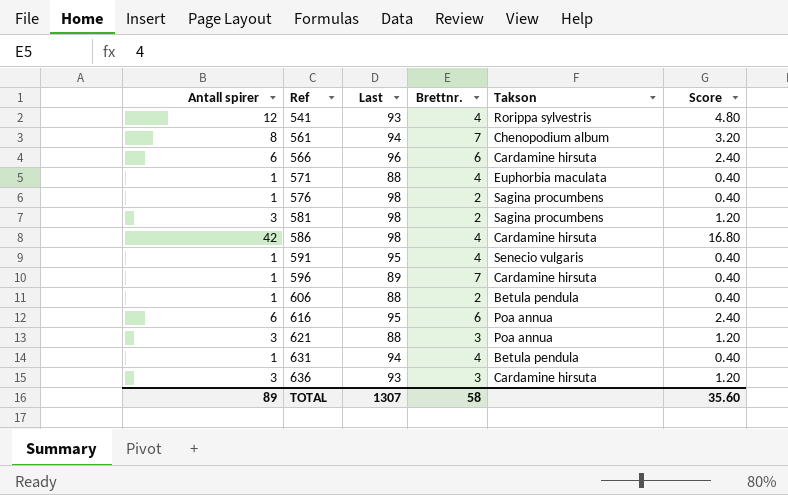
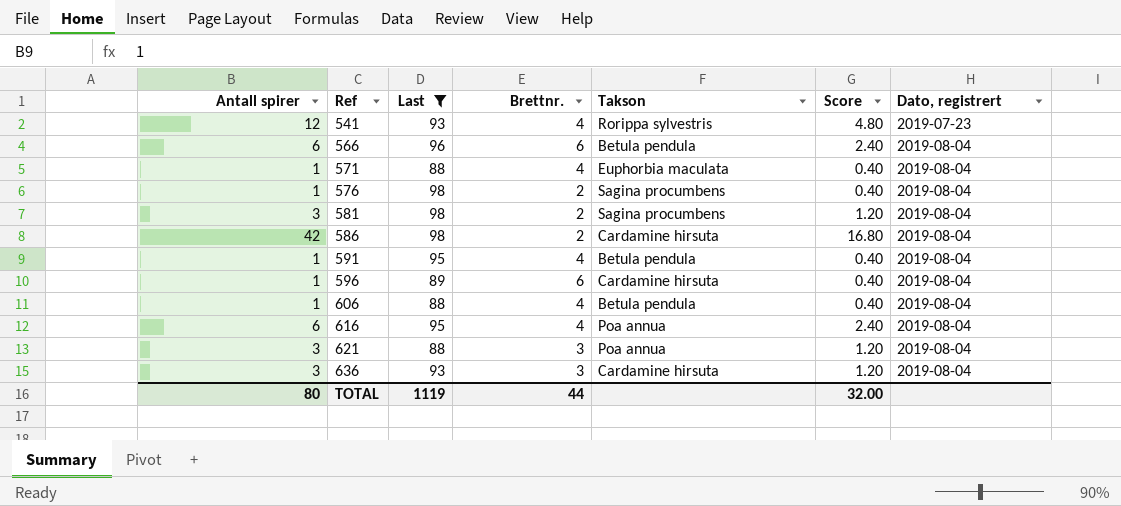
filter: none -> Last != 94
column Dato, registrert | position: none -> 7
566 | Takson: Cardamine hirsuta -> Betula pendula
586 | Brettnr.: 4 -> 2
591 | Takson: Senecio vulgaris -> Betula pendula
596 | Brettnr.: 7 -> 6
606 | Brettnr.: 2 -> 4
616 | Brettnr.: 6 -> 4
TOTAL | Antall spirer: 89 -> 80
TOTAL | Last: 1307 -> 1119
TOTAL | Brettnr.: 58 -> 44
TOTAL | Score: 35.60 -> 32.00

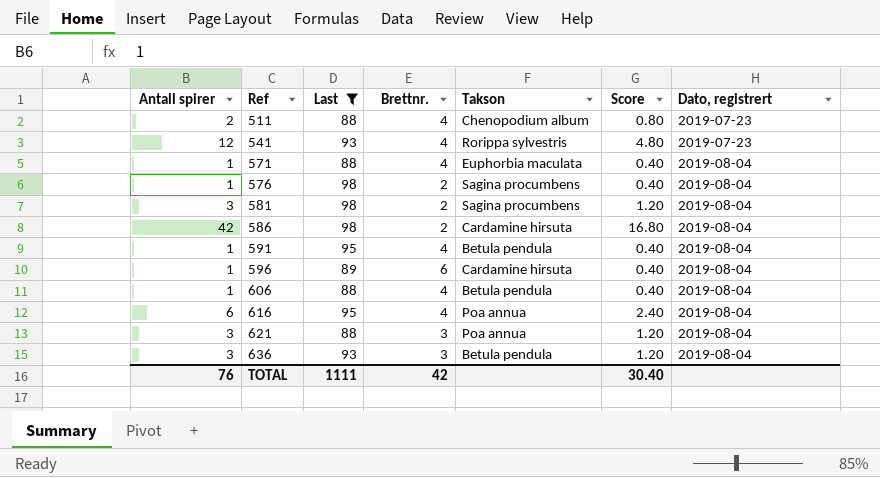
row 566: 6 | 96 | 6 | Betula pendula | 2.40 | 2019-08-04 -> none
row 511: none -> 2 | 88 | 4 | Chenopodium album | 0.80 | 2019-07-23
636 | Takson: Cardamine hirsuta -> Betula pendula
TOTAL | Antall spirer: 80 -> 76
TOTAL | Last: 1119 -> 1111
TOTAL | Brettnr.: 44 -> 42
TOTAL | Score: 32.00 -> 30.40

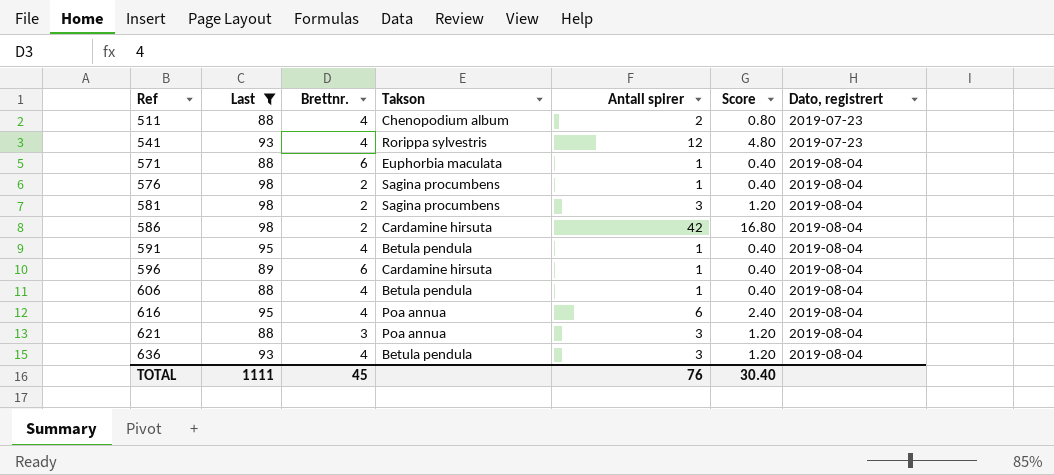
column Antall spirer | position: 1 -> 5
571 | Brettnr.: 4 -> 6
636 | Brettnr.: 3 -> 4
TOTAL | Brettnr.: 42 -> 45

